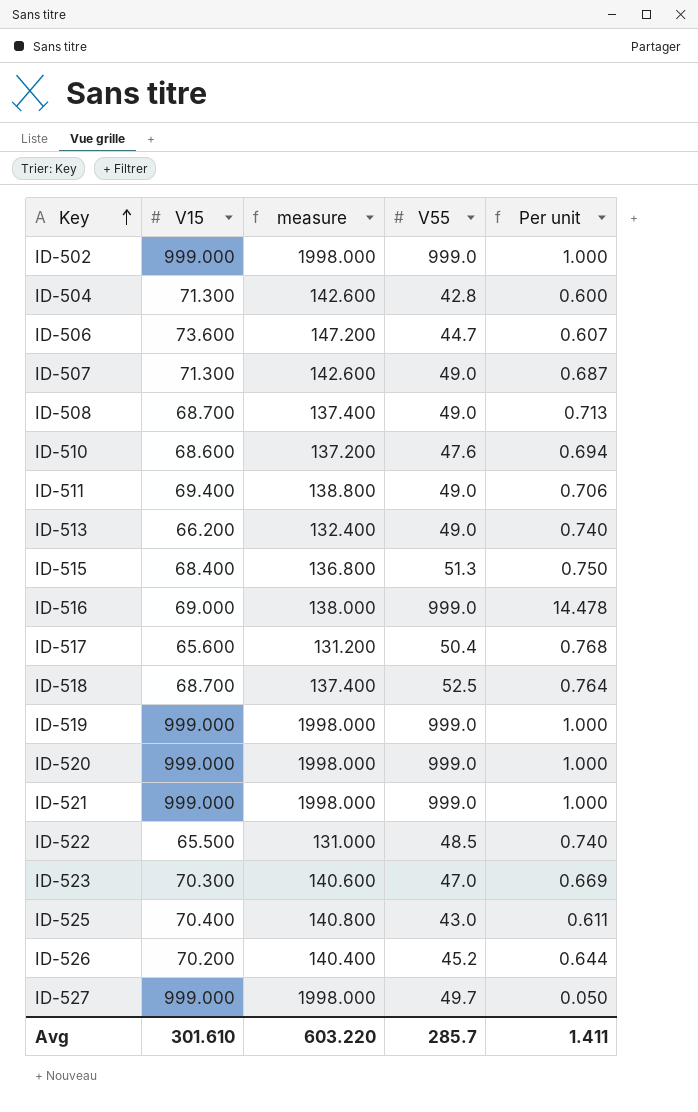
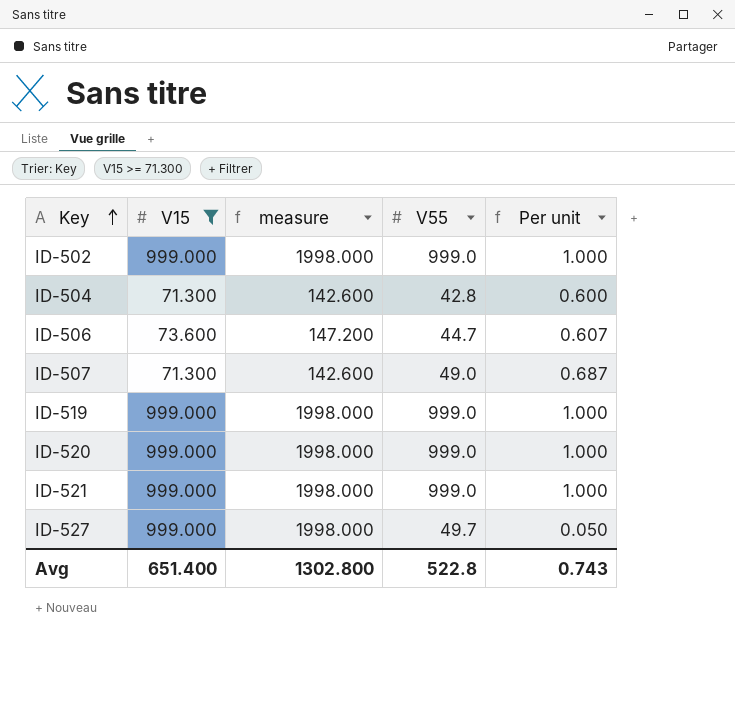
filter: none -> V15 >= 71.300
Avg | V15: 301.610 -> 651.400
Avg | measure: 603.220 -> 1302.800
Avg | V55: 285.7 -> 522.8
Avg | Per unit: 1.411 -> 0.743

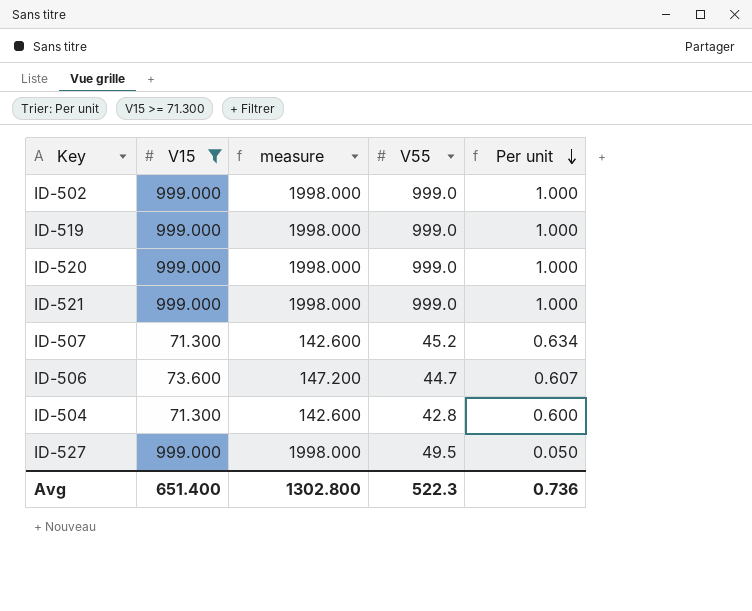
row order: Key ascending -> Per unit descending
ID-507 | V55: 49.0 -> 45.2
ID-507 | Per unit: 0.687 -> 0.634
ID-527 | V55: 49.7 -> 49.5
Avg | V55: 522.8 -> 522.3
Avg | Per unit: 0.743 -> 0.736

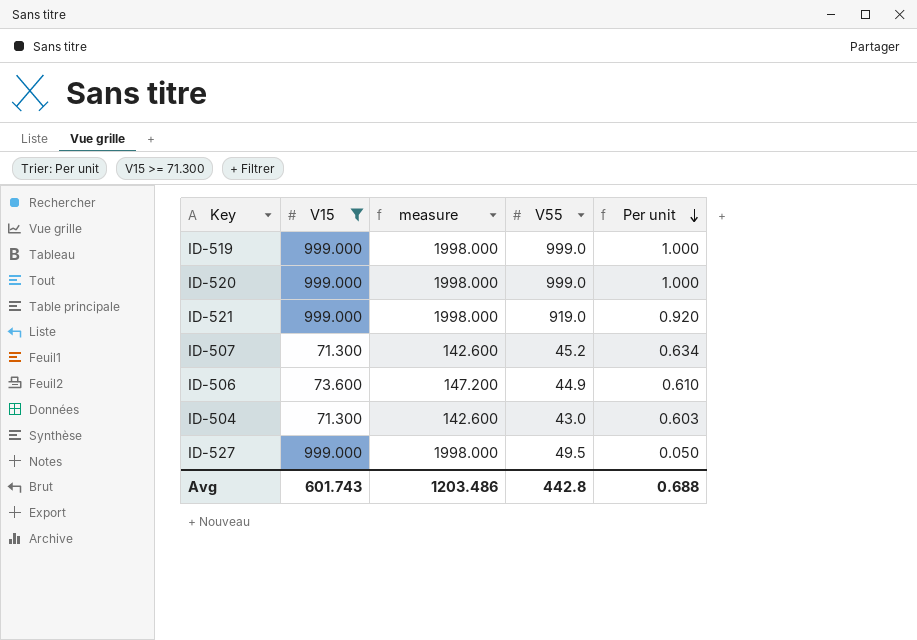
row ID-502: 999.000 | 1998.000 | 999.0 | 1.000 -> none
ID-521 | V55: 999.0 -> 919.0
ID-521 | Per unit: 1.000 -> 0.920
ID-506 | V55: 44.7 -> 44.9
ID-506 | Per unit: 0.607 -> 0.610
ID-504 | V55: 42.8 -> 43.0
ID-504 | Per unit: 0.600 -> 0.603
Avg | V15: 651.400 -> 601.743
Avg | measure: 1302.800 -> 1203.486
Avg | V55: 522.3 -> 442.8
Avg | Per unit: 0.736 -> 0.688

